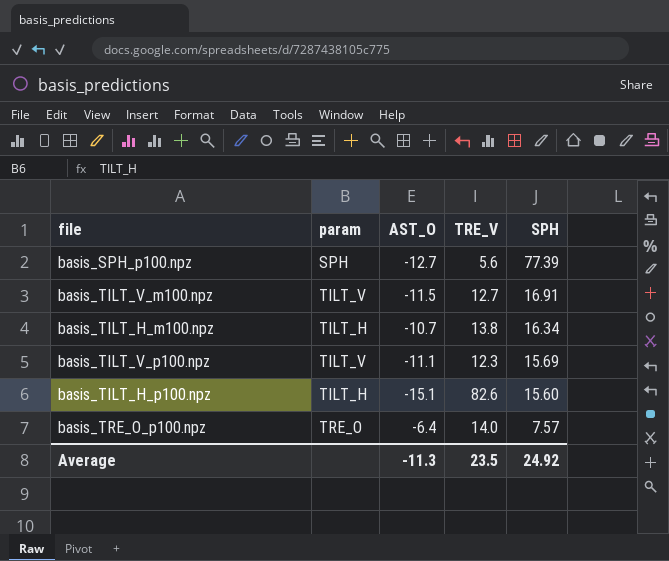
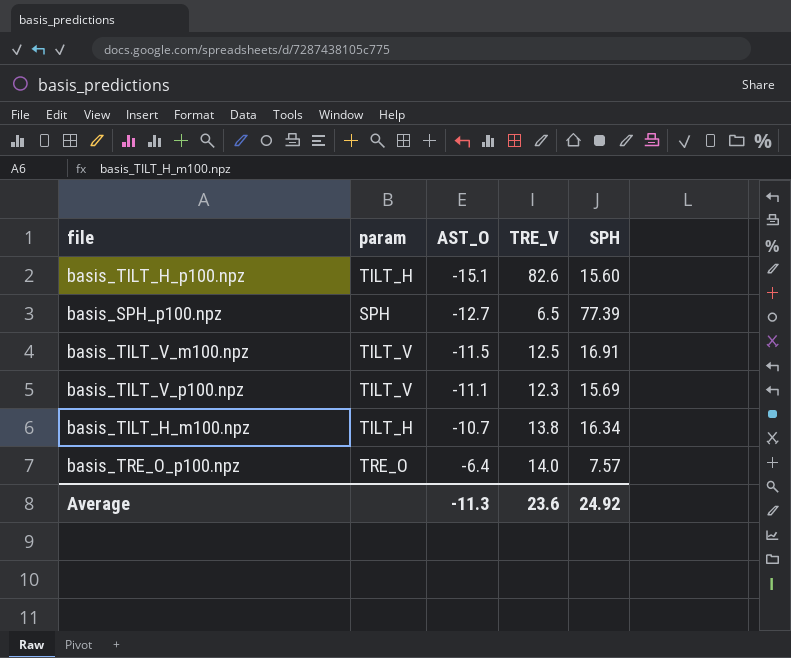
row order: SPH descending -> AST_O ascending
basis_SPH_p100.npz | TRE_V: 5.6 -> 6.5
basis_TILT_V_m100.npz | TRE_V: 12.7 -> 12.5
Average | TRE_V: 23.5 -> 23.6

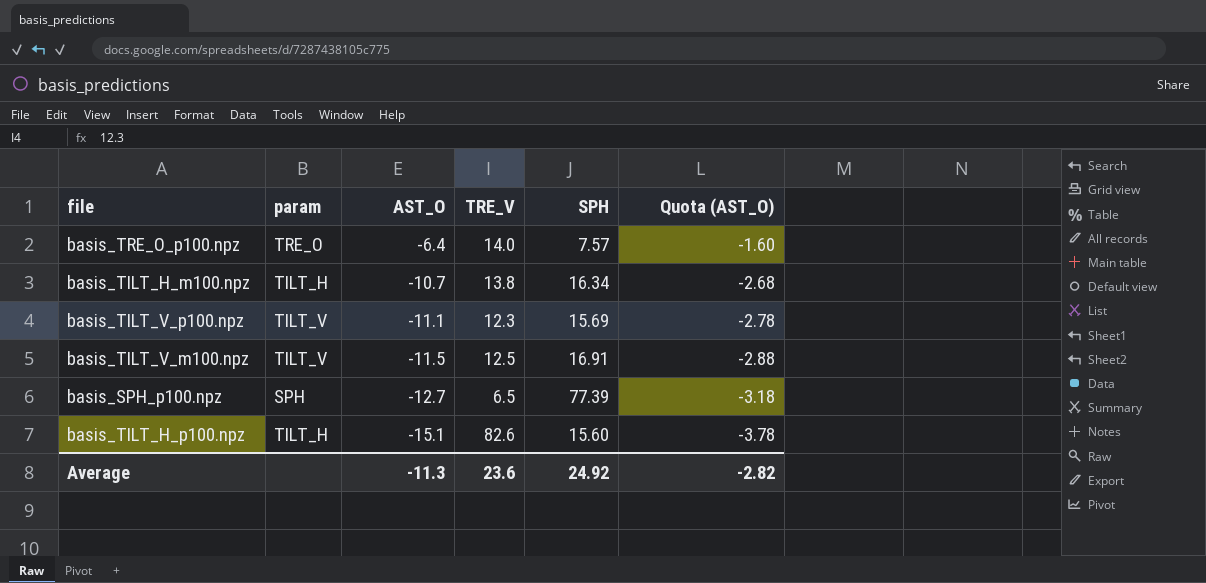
row order: AST_O ascending -> AST_O descending
column Quota (AST_O) | formula: none -> [AST_O] * 0.25

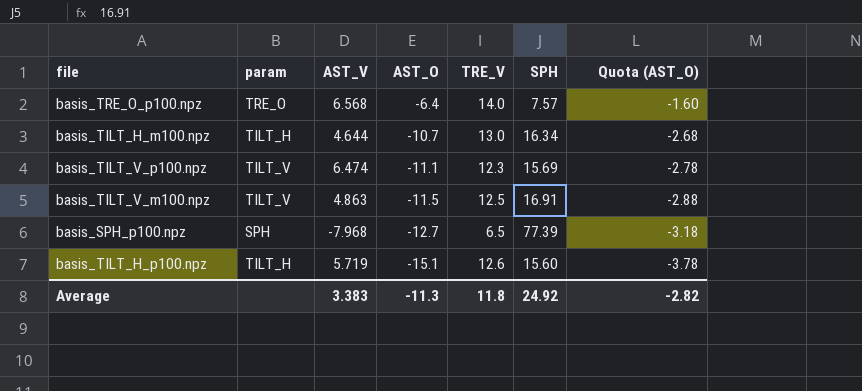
column AST_V | position: none -> 3
basis_TILT_H_m100.npz | TRE_V: 13.8 -> 13.0
basis_TILT_H_p100.npz | TRE_V: 82.6 -> 12.6
Average | TRE_V: 23.6 -> 11.8

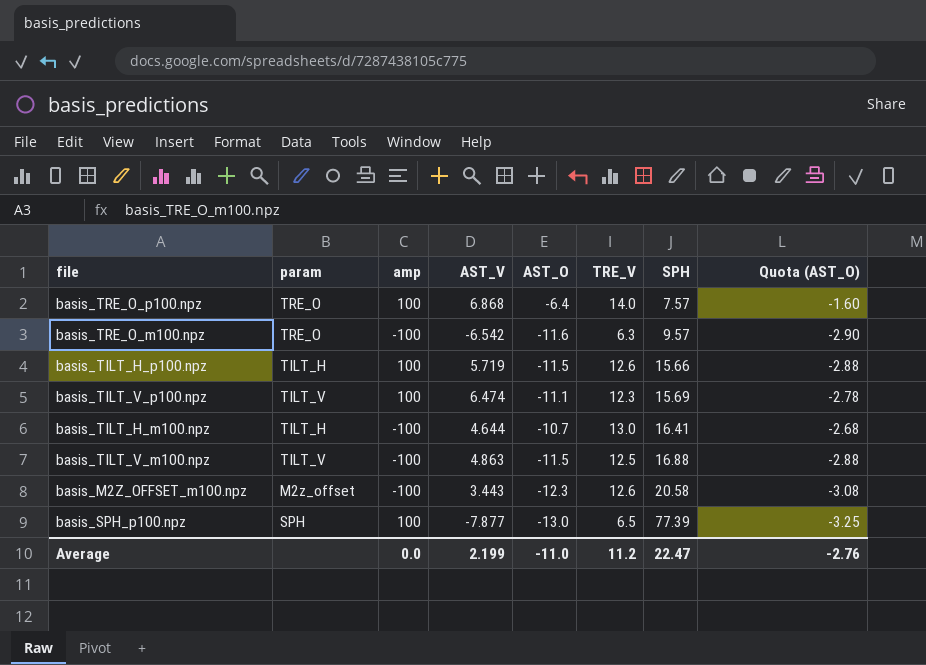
row order: AST_O descending -> SPH ascending
column amp | position: none -> 3
basis_TRE_O_p100.npz | AST_V: 6.568 -> 6.868
row basis_TRE_O_m100.npz: none -> TRE_O | -100 | -6.542 | -11.6 | 6.3 | 9.57 | -2.90
basis_TILT_H_p100.npz | AST_O: -15.1 -> -11.5
basis_TILT_H_p100.npz | SPH: 15.60 -> 15.66
basis_TILT_H_p100.npz | Quota (AST_O): -3.78 -> -2.88
basis_TILT_H_m100.npz | SPH: 16.34 -> 16.41
basis_TILT_V_m100.npz | SPH: 16.91 -> 16.88
row basis_M2Z_OFFSET_m100.npz: none -> M2z_offset | -100 | 3.443 | -12.3 | 12.6 | 20.58 | -3.08
basis_SPH_p100.npz | AST_V: -7.968 -> -7.877
basis_SPH_p100.npz | AST_O: -12.7 -> -13.0
basis_SPH_p100.npz | Quota (AST_O): -3.18 -> -3.25
Average | AST_V: 3.383 -> 2.199
Average | AST_O: -11.3 -> -11.0
Average | TRE_V: 11.8 -> 11.2
Average | SPH: 24.92 -> 22.47
Average | Quota (AST_O): -2.82 -> -2.76

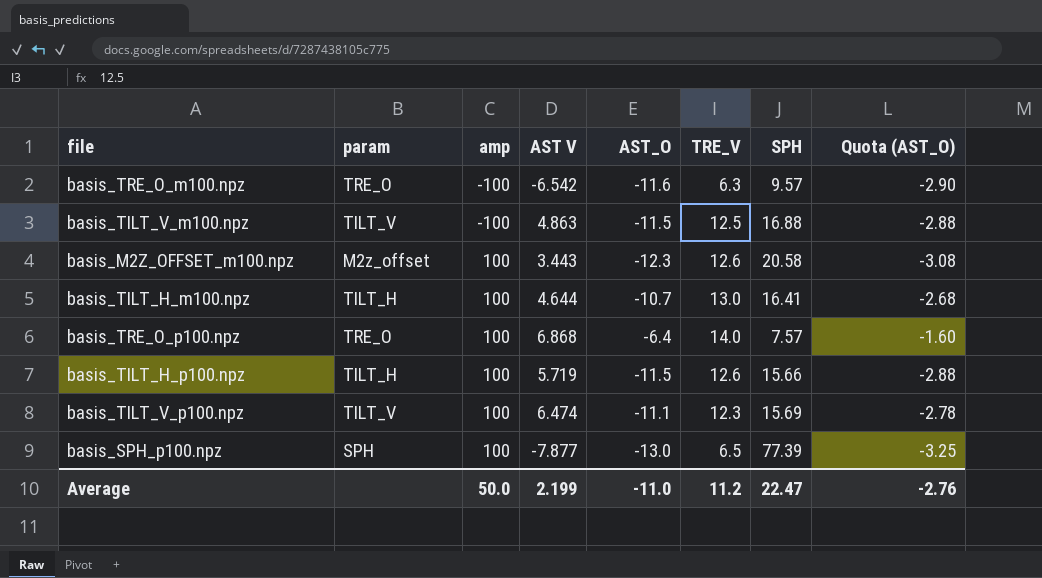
row order: SPH ascending -> amp ascending
column name: AST_V -> AST V
basis_M2Z_OFFSET_m100.npz | amp: -100 -> 100
basis_TILT_H_m100.npz | amp: -100 -> 100
Average | amp: 0.0 -> 50.0

